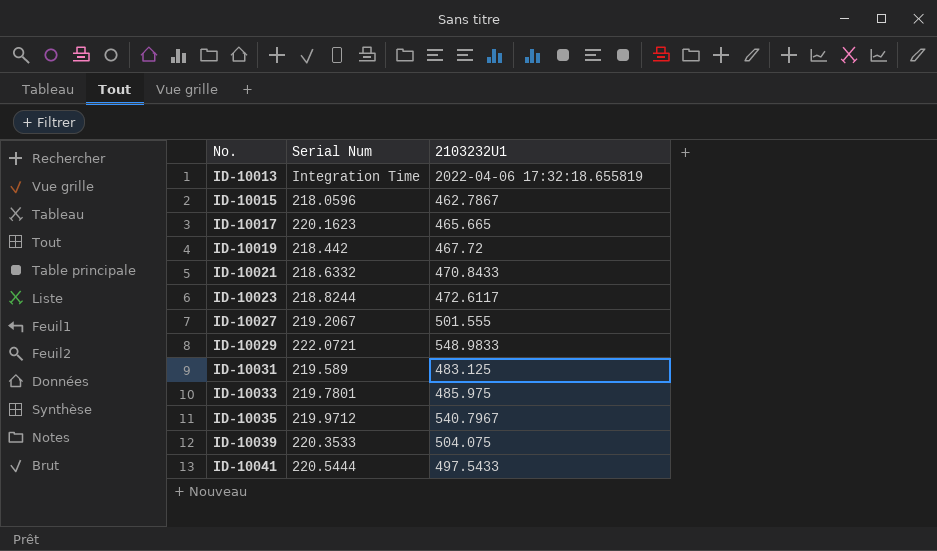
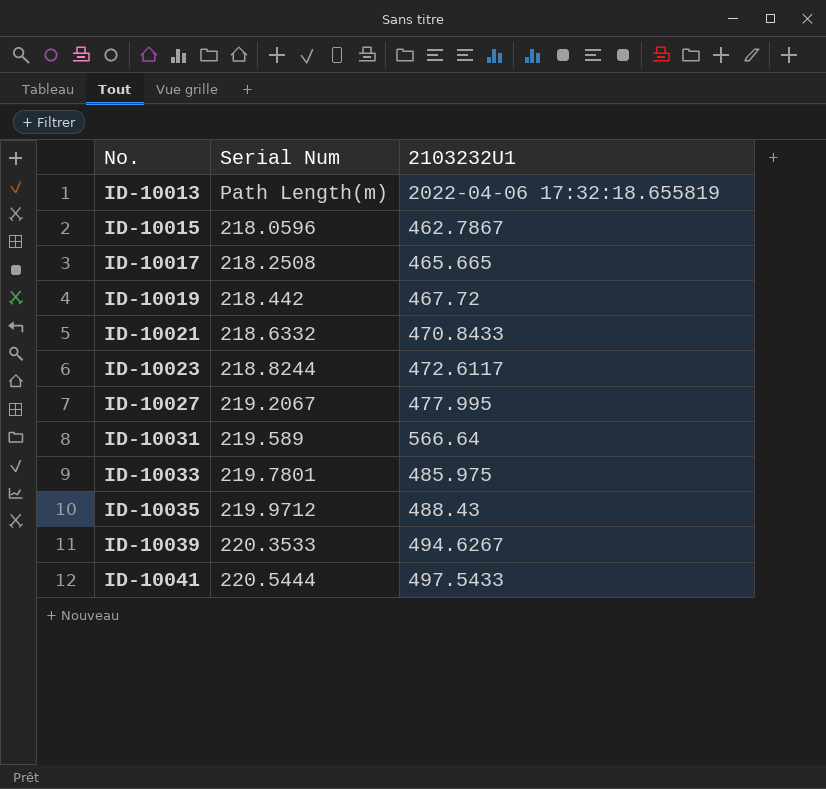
row ID-10029: 222.0721 | 548.9833 -> none
ID-10013 | Serial Num: Integration Time -> Path Length(m)
ID-10017 | Serial Num: 220.1623 -> 218.2508
ID-10027 | 2103232U1: 501.555 -> 477.995
ID-10031 | 2103232U1: 483.125 -> 566.64
ID-10035 | 2103232U1: 540.7967 -> 488.43
ID-10039 | 2103232U1: 504.075 -> 494.6267

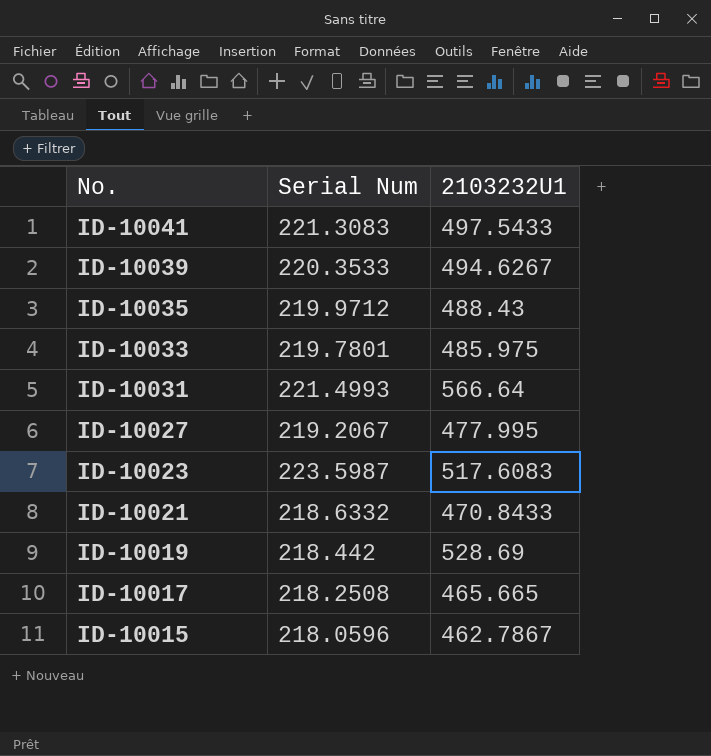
row order: No. ascending -> No. descending
row ID-10013: Path Length(m) | 2022-04-06 17:32:18.655819 -> none
ID-10041 | Serial Num: 220.5444 -> 221.3083
ID-10031 | Serial Num: 219.589 -> 221.4993
ID-10023 | Serial Num: 218.8244 -> 223.5987
ID-10023 | 2103232U1: 472.6117 -> 517.6083
ID-10019 | 2103232U1: 467.72 -> 528.69

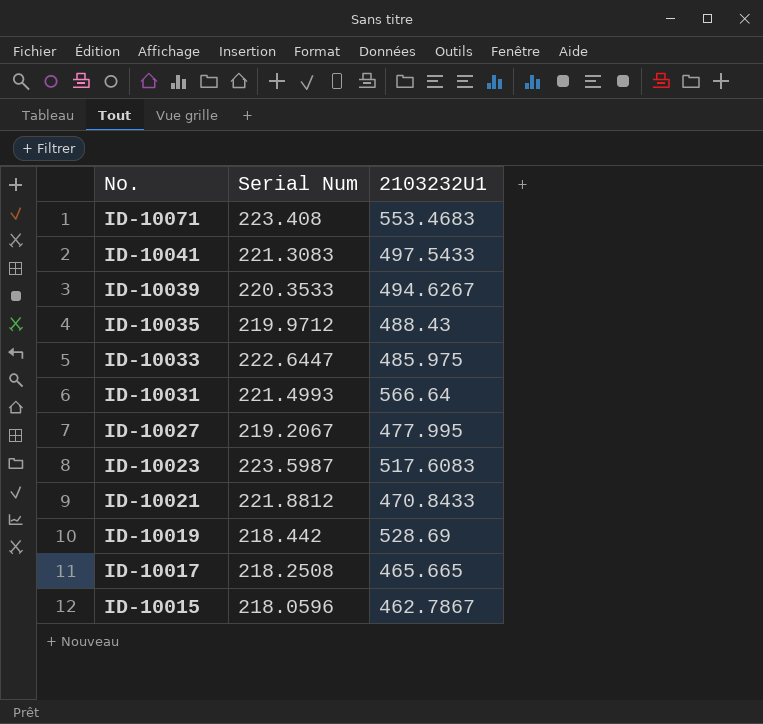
row ID-10071: none -> 223.408 | 553.4683
ID-10033 | Serial Num: 219.7801 -> 222.6447
ID-10021 | Serial Num: 218.6332 -> 221.8812

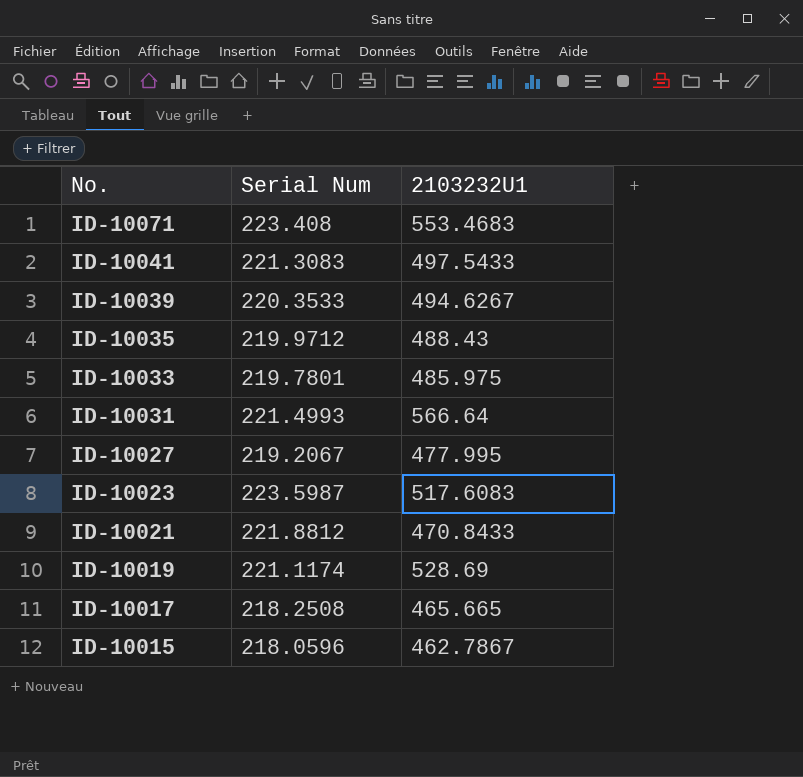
ID-10033 | Serial Num: 222.6447 -> 219.7801
ID-10019 | Serial Num: 218.442 -> 221.1174

